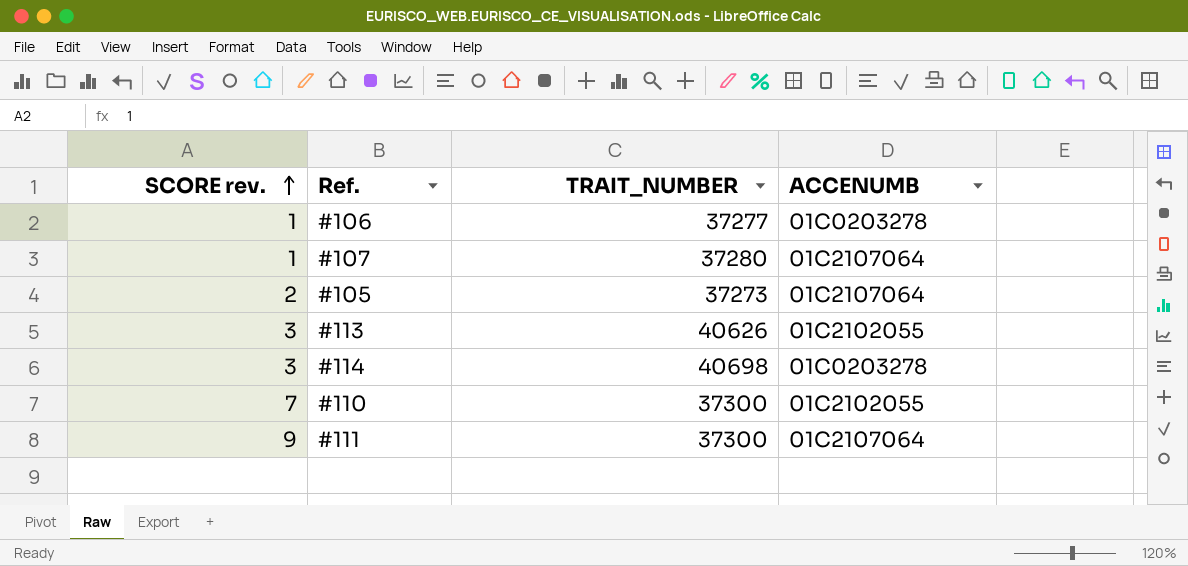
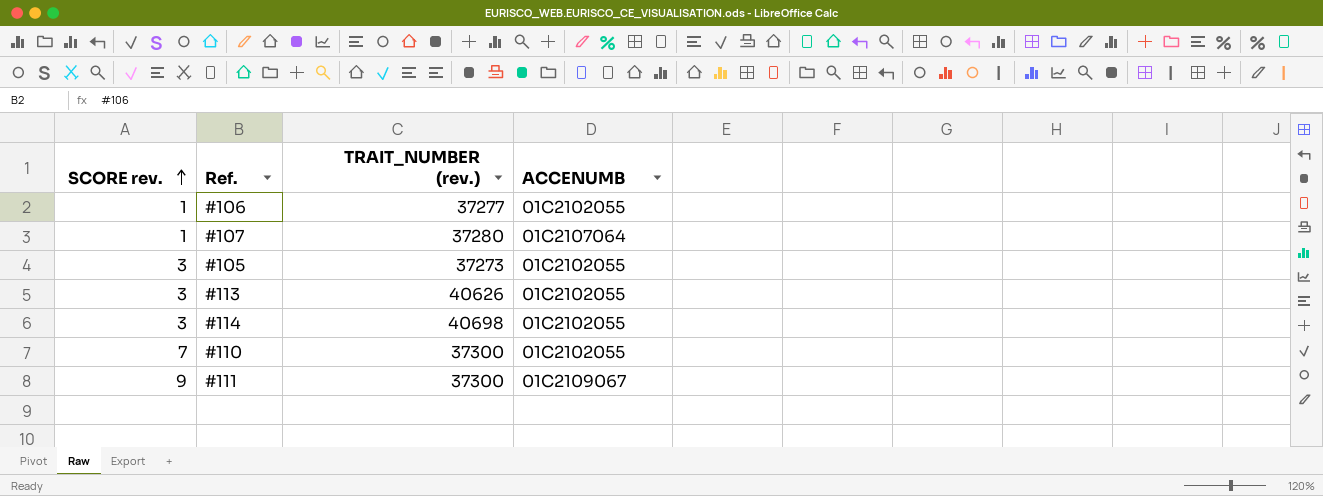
column name: TRAIT_NUMBER -> TRAIT_NUMBER (rev.)
#106 | ACCENUMB: 01C0203278 -> 01C2102055
#105 | SCORE rev.: 2 -> 3
#105 | ACCENUMB: 01C2107064 -> 01C2102055
#114 | ACCENUMB: 01C0203278 -> 01C2102055
#111 | ACCENUMB: 01C2107064 -> 01C2109067

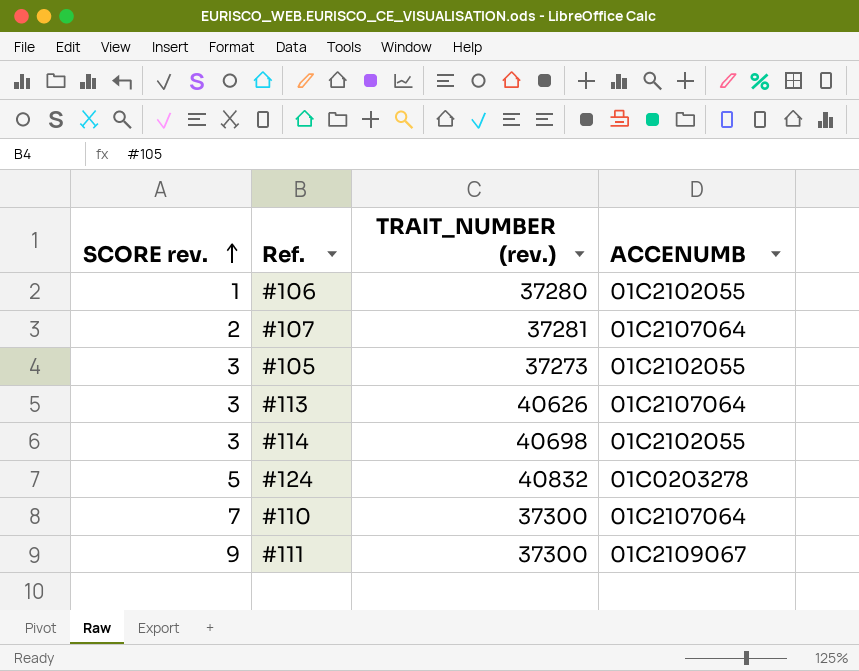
#106 | TRAIT_NUMBER (rev.): 37277 -> 37280
#107 | SCORE rev.: 1 -> 2
#107 | TRAIT_NUMBER (rev.): 37280 -> 37281
#113 | ACCENUMB: 01C2102055 -> 01C2107064
row #124: none -> 5 | 40832 | 01C0203278
#110 | ACCENUMB: 01C2102055 -> 01C2107064

